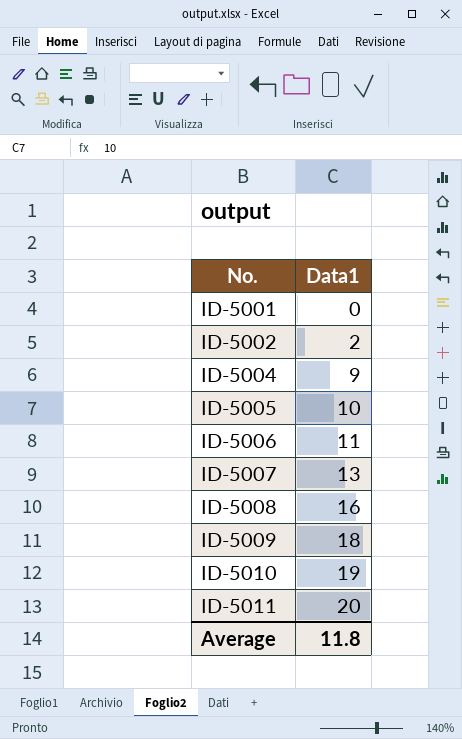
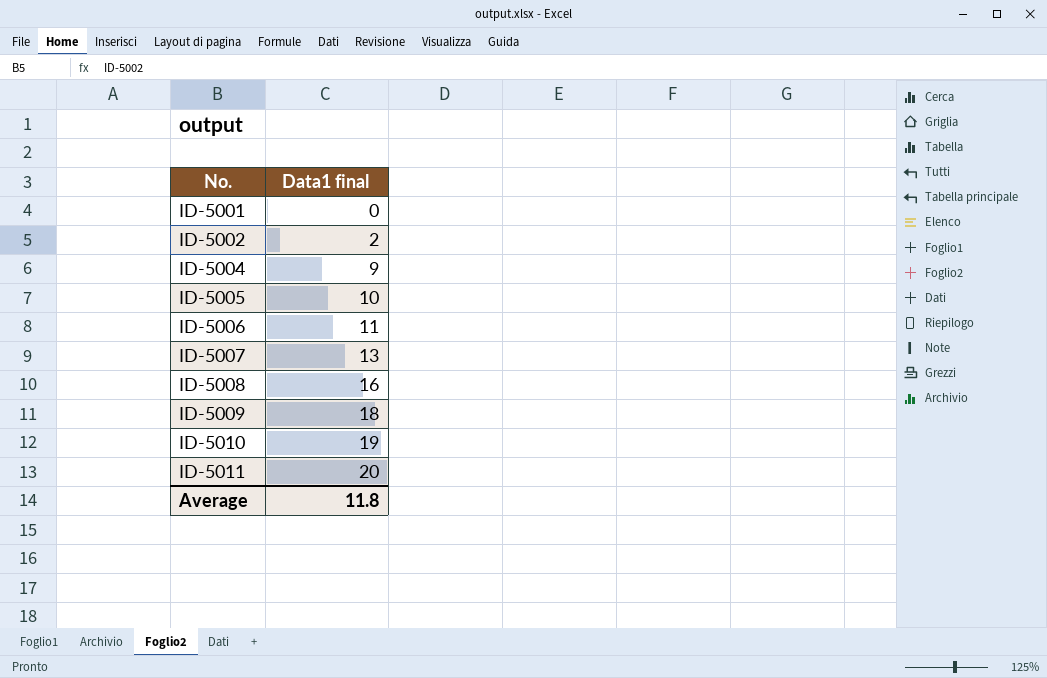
column name: Data1 -> Data1 final

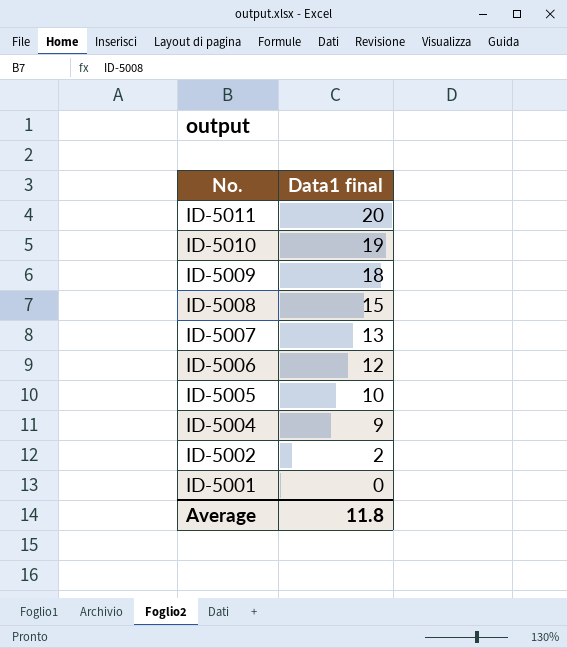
row order: No. ascending -> No. descending
ID-5008 | Data1 final: 16 -> 15
ID-5006 | Data1 final: 11 -> 12

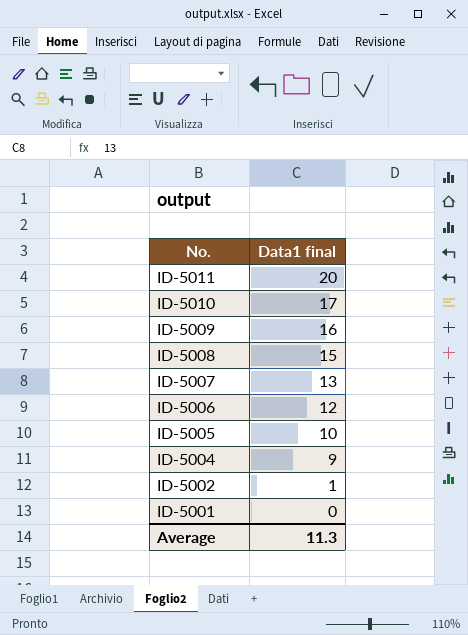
ID-5010 | Data1 final: 19 -> 17
ID-5009 | Data1 final: 18 -> 16
ID-5002 | Data1 final: 2 -> 1
Average | Data1 final: 11.8 -> 11.3

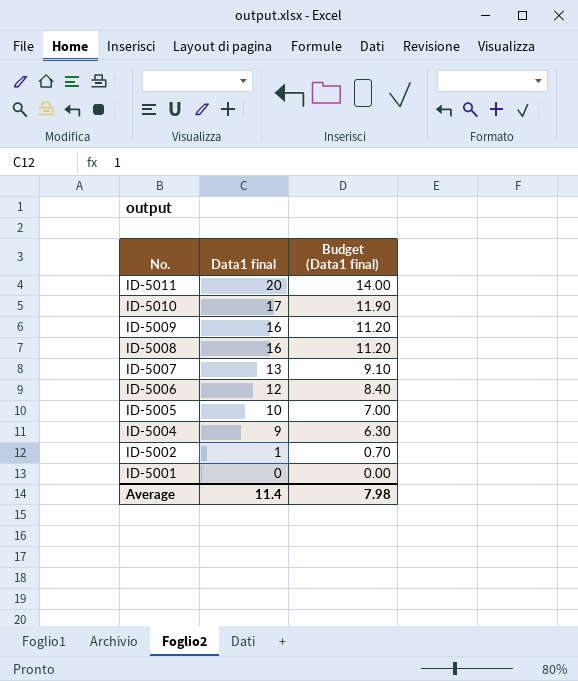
column Budget (Data1 final) | formula: none -> [Data1 final] * 0.7
ID-5008 | Data1 final: 15 -> 16
Average | Data1 final: 11.3 -> 11.4

